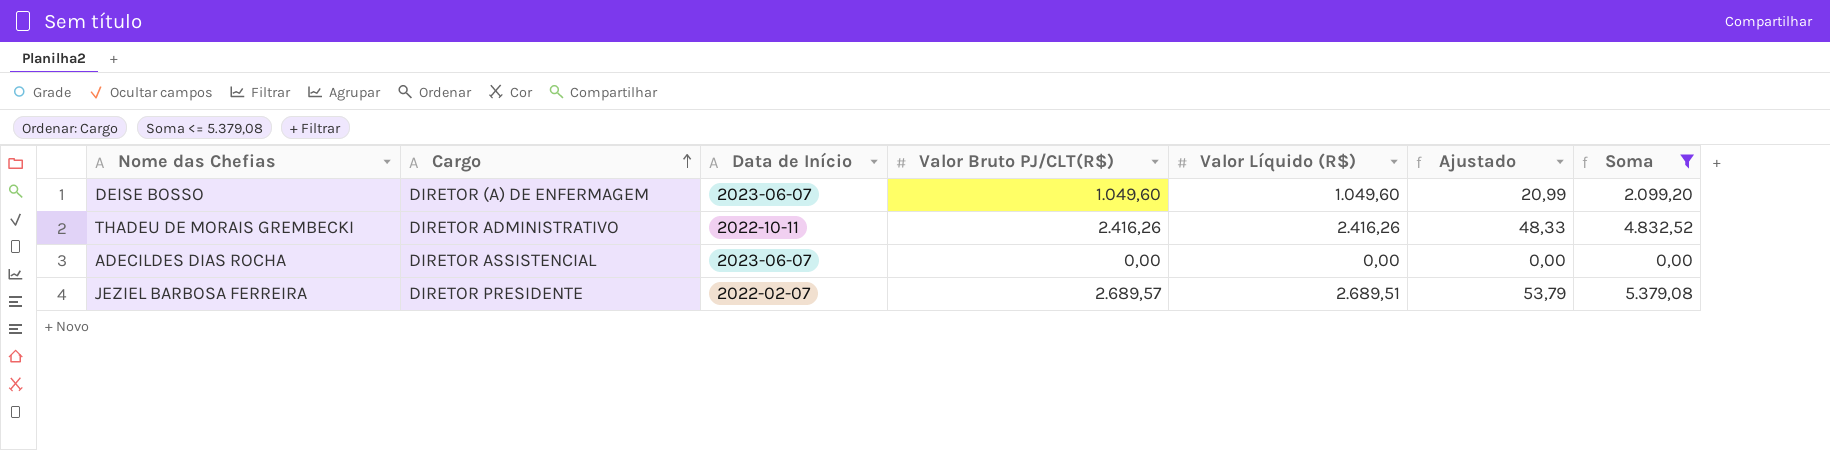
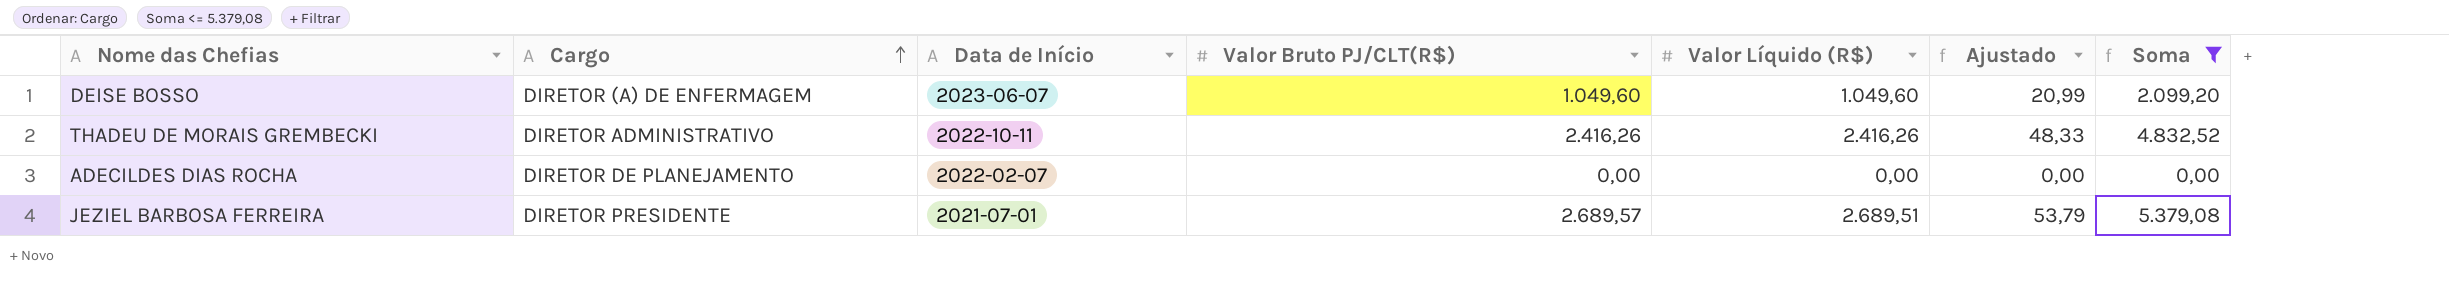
ADECILDES DIAS ROCHA | Cargo: DIRETOR ASSISTENCIAL -> DIRETOR DE PLANEJAMENTO
ADECILDES DIAS ROCHA | Data de Início: 2023-06-07 -> 2022-02-07
JEZIEL BARBOSA FERREIRA | Data de Início: 2022-02-07 -> 2021-07-01

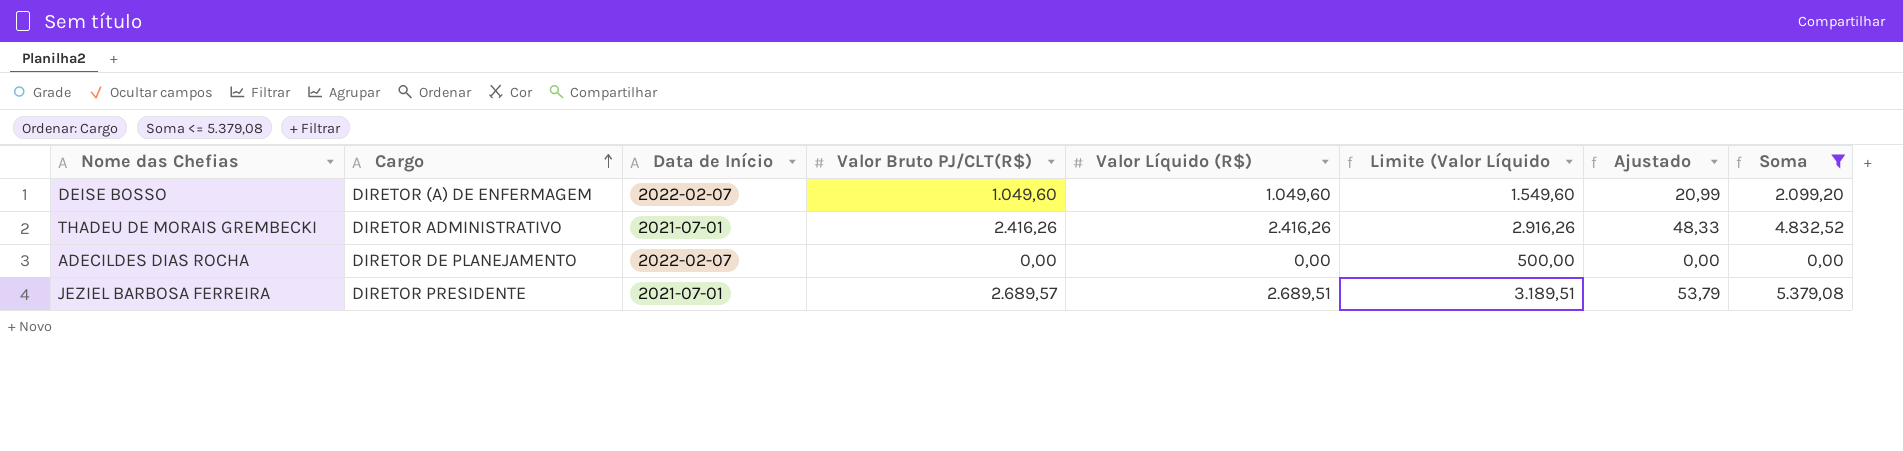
column Limite (Valor Líquido | formula: none -> [Valor Líquido (R$)] + 500
DEISE BOSSO | Data de Início: 2023-06-07 -> 2022-02-07
THADEU DE MORAIS GREMBECKI | Data de Início: 2022-10-11 -> 2021-07-01

